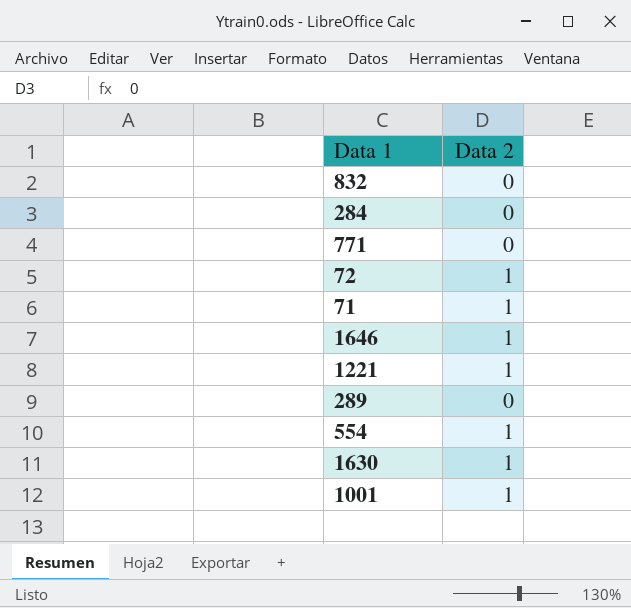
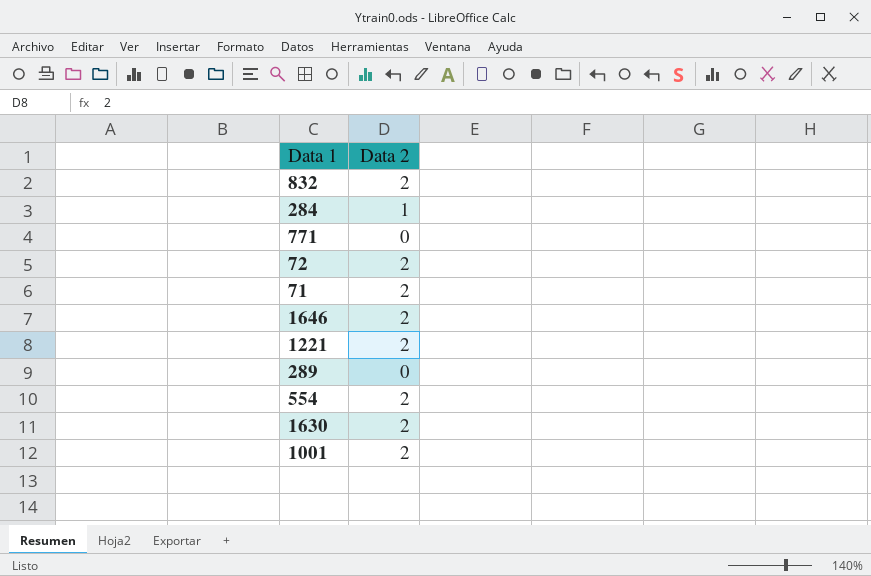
832 | Data 2: 0 -> 2
284 | Data 2: 0 -> 1
72 | Data 2: 1 -> 2
71 | Data 2: 1 -> 2
1646 | Data 2: 1 -> 2
1221 | Data 2: 1 -> 2
554 | Data 2: 1 -> 2
1630 | Data 2: 1 -> 2
1001 | Data 2: 1 -> 2

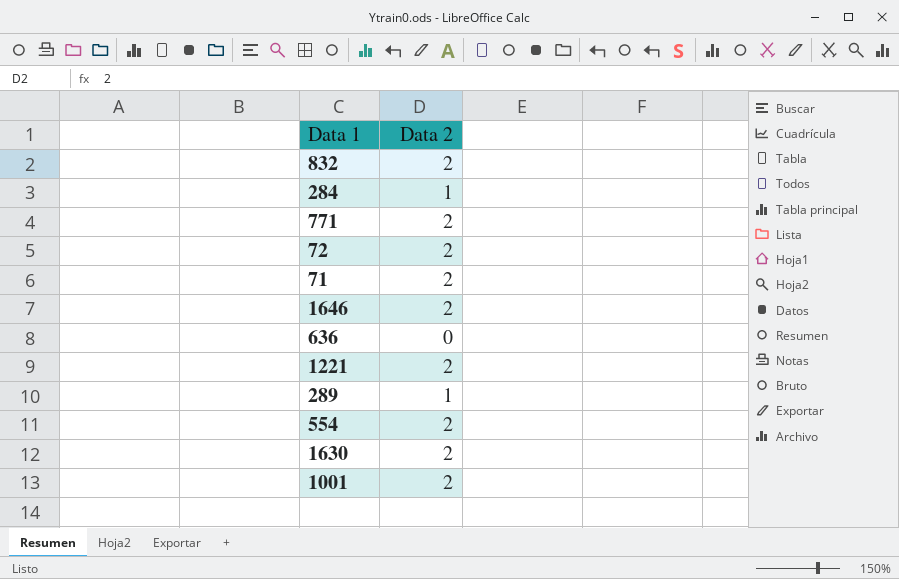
771 | Data 2: 0 -> 2
row 636: none -> 0
289 | Data 2: 0 -> 1

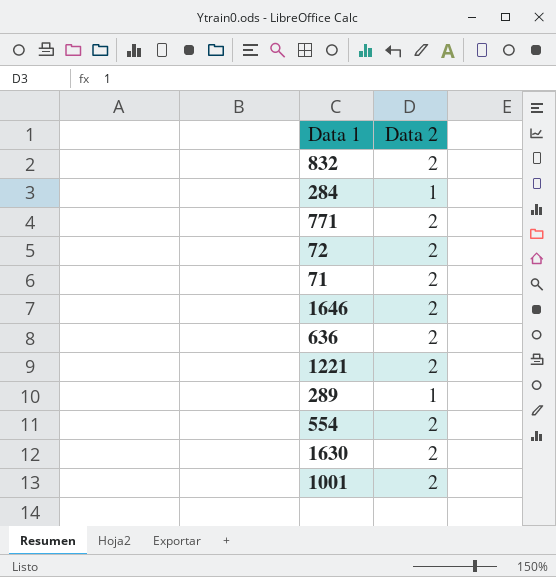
636 | Data 2: 0 -> 2

